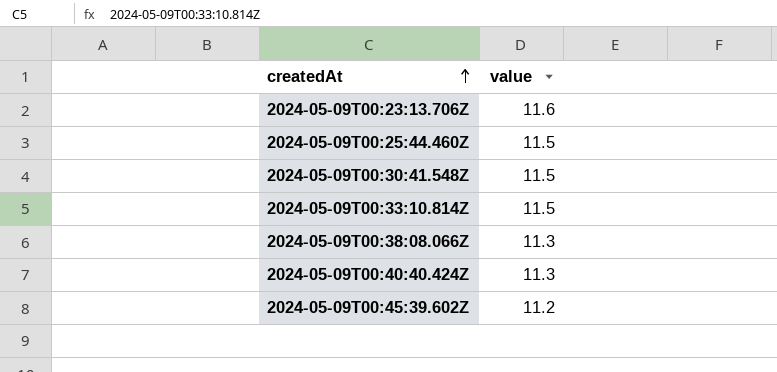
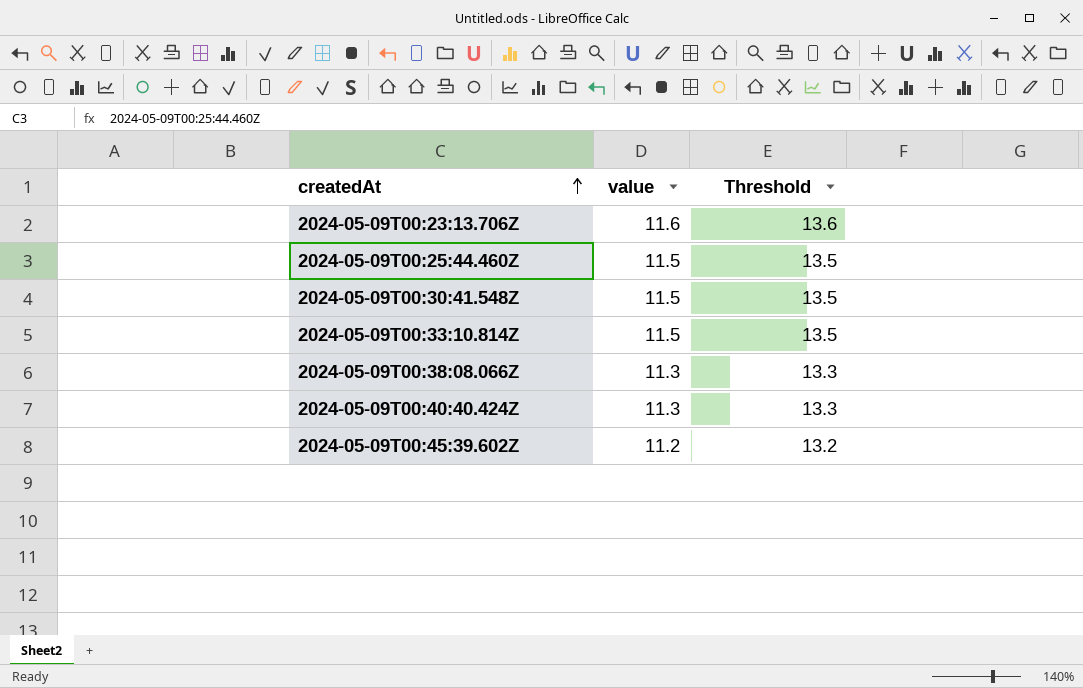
column Threshold | formula: none -> [value] + 2

